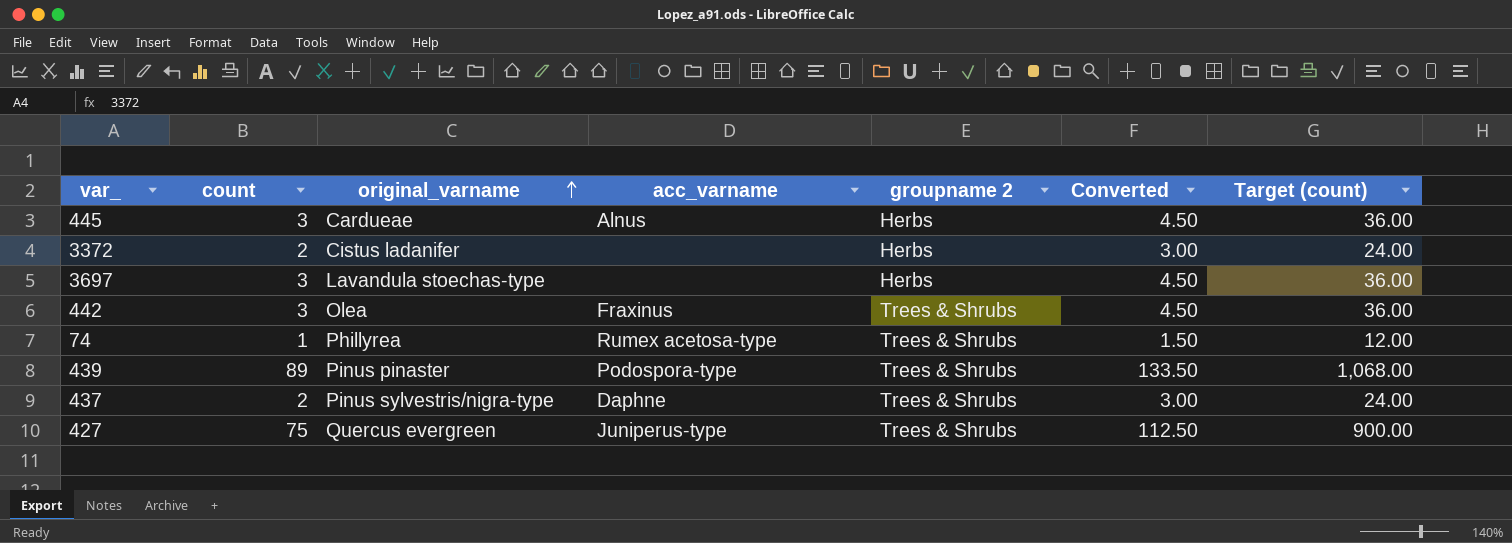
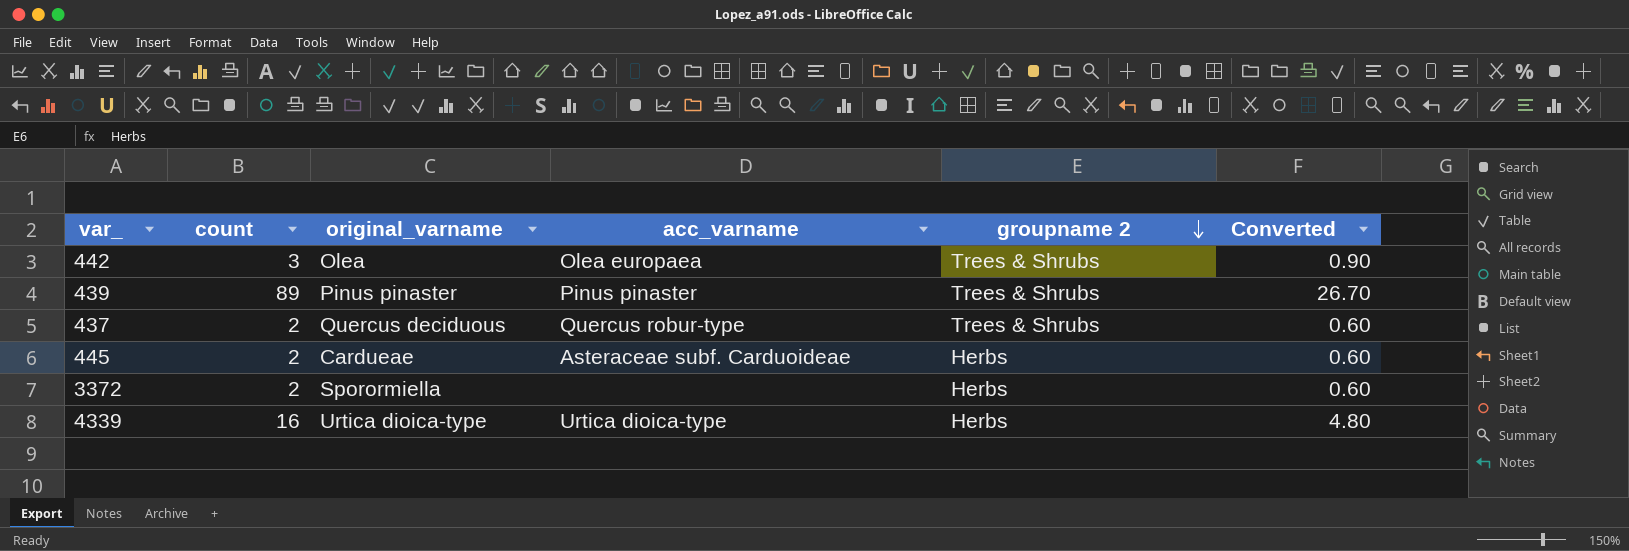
row order: original_varname ascending -> groupname 2 descending
column Target (count) | formula: [count] * 12 -> none
column Converted | formula: [count] * 1.5 -> [count] * 0.3
row 3697: 3 | Lavandula stoechas-type | none | Herbs | 4.50 | 36.00 -> none
row 74: 1 | Phillyrea | Rumex acetosa-type | Trees & Shrubs | 1.50 | 12.00 -> none
row 427: 75 | Quercus evergreen | Juniperus-type | Trees & Shrubs | 112.50 | 900.00 -> none
442 | acc_varname: Fraxinus -> Olea europaea
439 | acc_varname: Podospora-type -> Pinus pinaster
437 | original_varname: Pinus sylvestris/nigra-type -> Quercus deciduous
437 | acc_varname: Daphne -> Quercus robur-type
445 | count: 3 -> 2
445 | acc_varname: Alnus -> Asteraceae subf. Carduoideae
3372 | original_varname: Cistus ladanifer -> Sporormiella
row 4339: none -> 16 | Urtica dioica-type | Urtica dioica-type | Herbs | 4.80

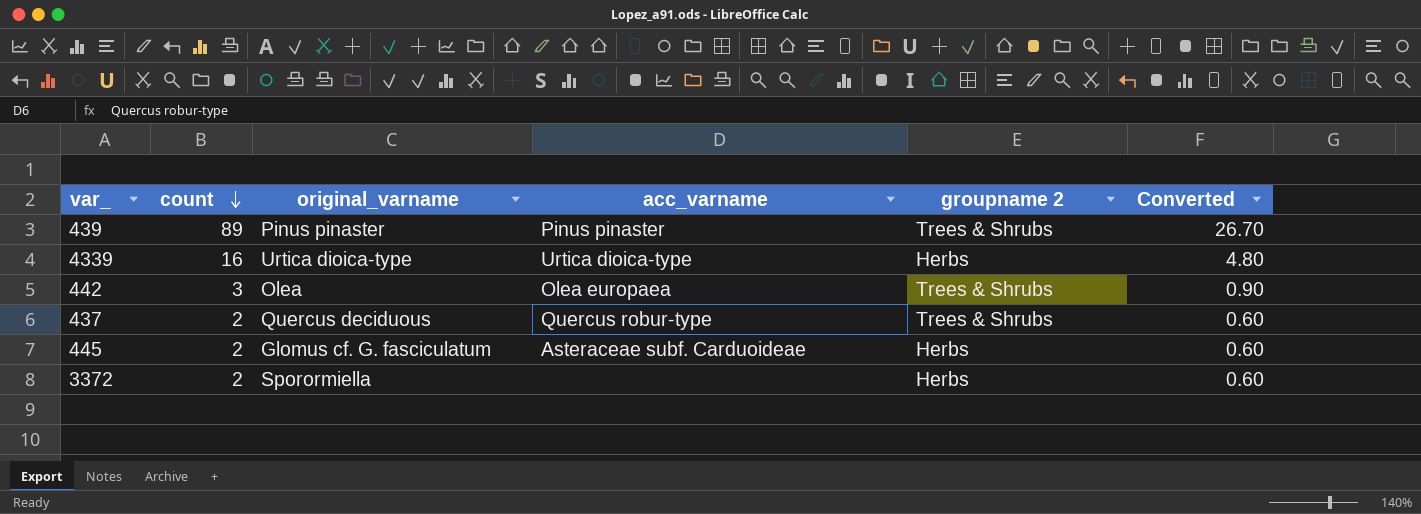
row order: groupname 2 descending -> count descending
445 | original_varname: Cardueae -> Glomus cf. G. fasciculatum

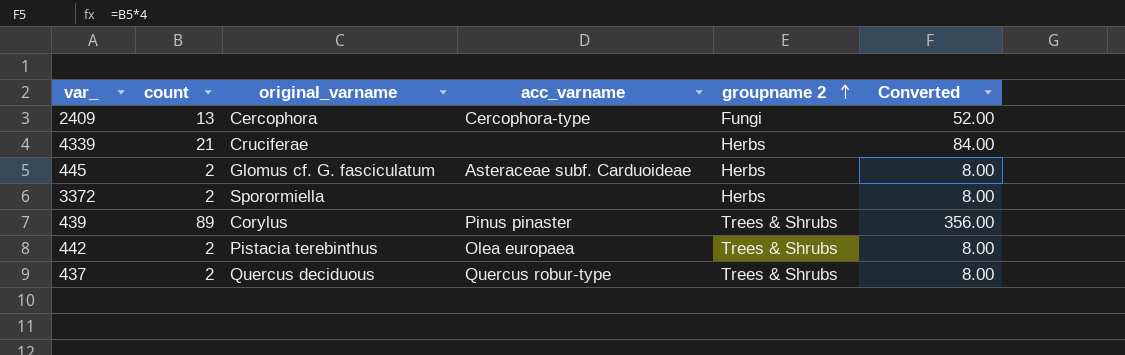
row order: count descending -> groupname 2 ascending
column Converted | formula: [count] * 0.3 -> [count] * 4
row 2409: none -> 13 | Cercophora | Cercophora-type | Fungi | 52.00
4339 | count: 16 -> 21
4339 | original_varname: Urtica dioica-type -> Cruciferae
4339 | acc_varname: Urtica dioica-type -> none
439 | original_varname: Pinus pinaster -> Corylus
442 | count: 3 -> 2
442 | original_varname: Olea -> Pistacia terebinthus

